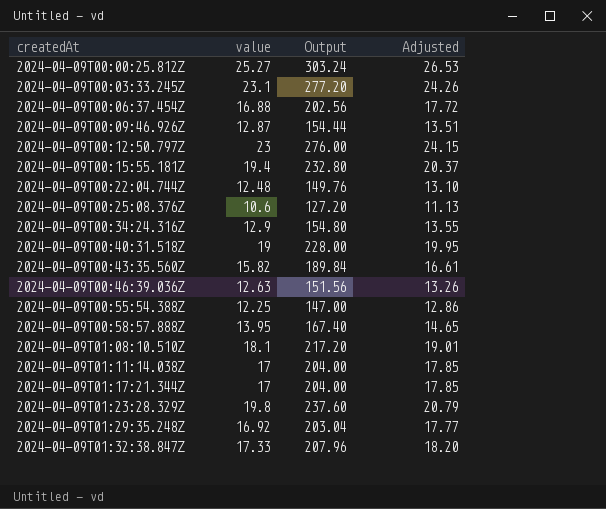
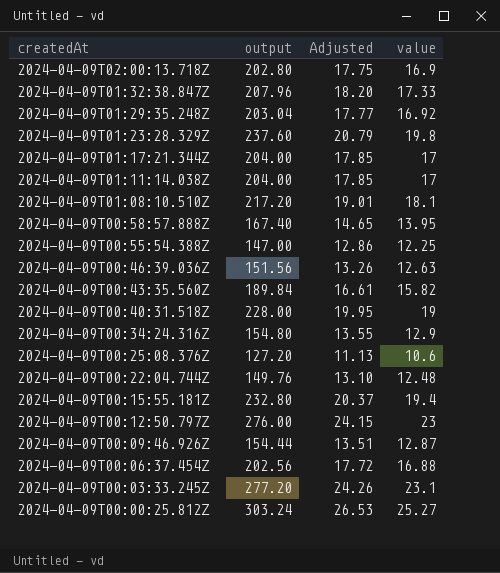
row order: createdAt ascending -> createdAt descending
column name: Output -> output
column value | position: 2 -> 4
row 2024-04-09T02:00:13.718Z: none -> 202.80 | 17.75 | 16.9

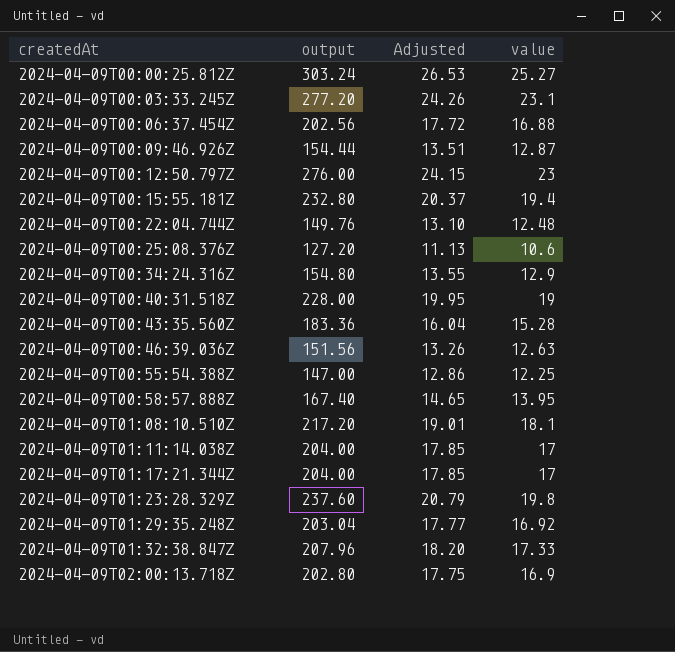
row order: createdAt descending -> createdAt ascending
2024-04-09T00:43:35.560Z | output: 189.84 -> 183.36
2024-04-09T00:43:35.560Z | Adjusted: 16.61 -> 16.04
2024-04-09T00:43:35.560Z | value: 15.82 -> 15.28

